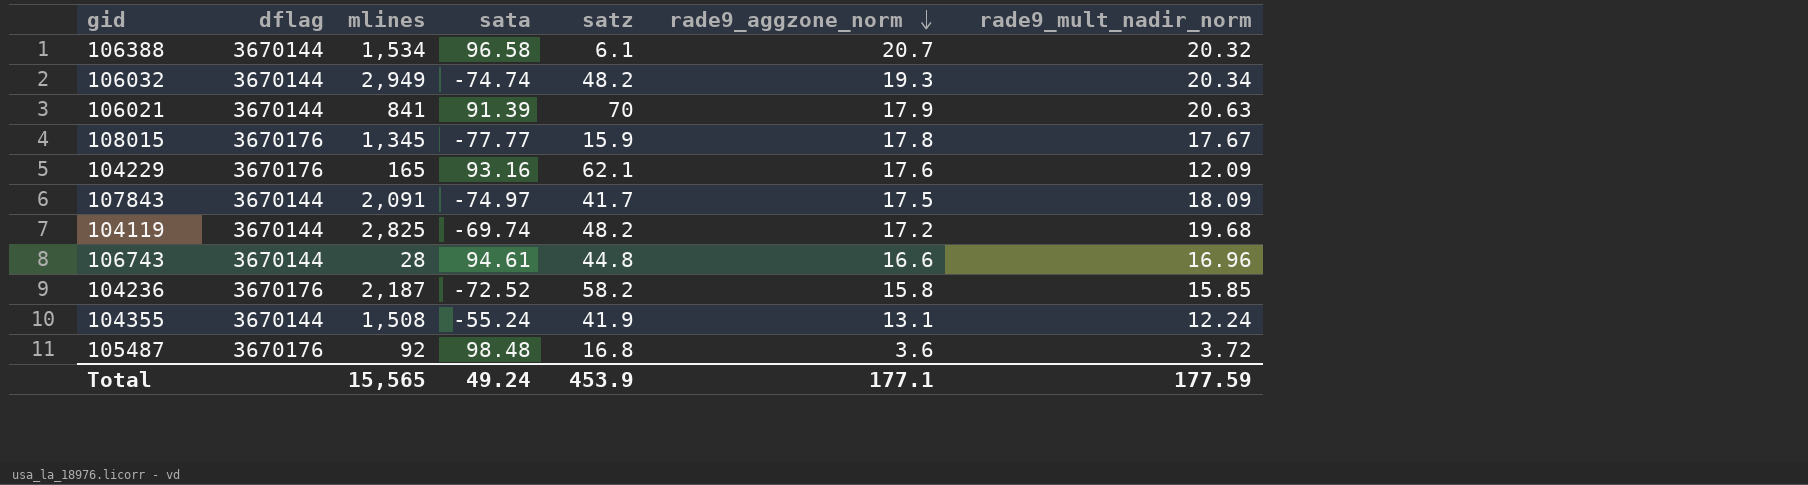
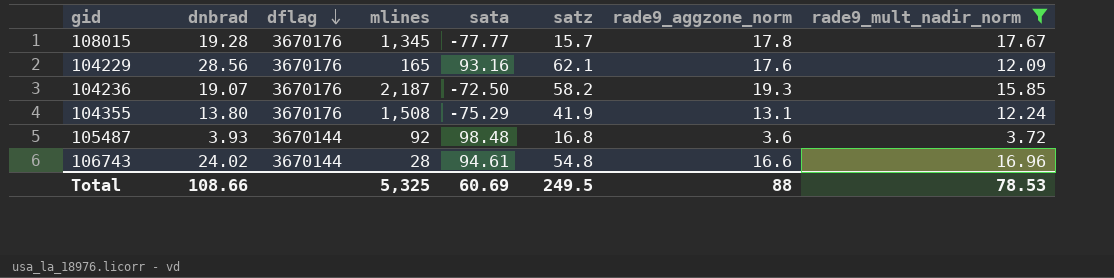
filter: none -> rade9_mult_nadir_norm <= 17.67
row order: rade9_aggzone_norm descending -> dflag descending
column dnbrad | position: none -> 2
108015 | satz: 15.9 -> 15.7
104236 | sata: -72.52 -> -72.50
104236 | rade9_aggzone_norm: 15.8 -> 19.3
104355 | dflag: 3670144 -> 3670176
104355 | sata: -55.24 -> -75.29
105487 | dflag: 3670176 -> 3670144
106743 | satz: 44.8 -> 54.8
Total | mlines: 15,565 -> 5,325
Total | sata: 49.24 -> 60.69
Total | satz: 453.9 -> 249.5
Total | rade9_aggzone_norm: 177.1 -> 88
Total | rade9_mult_nadir_norm: 177.59 -> 78.53

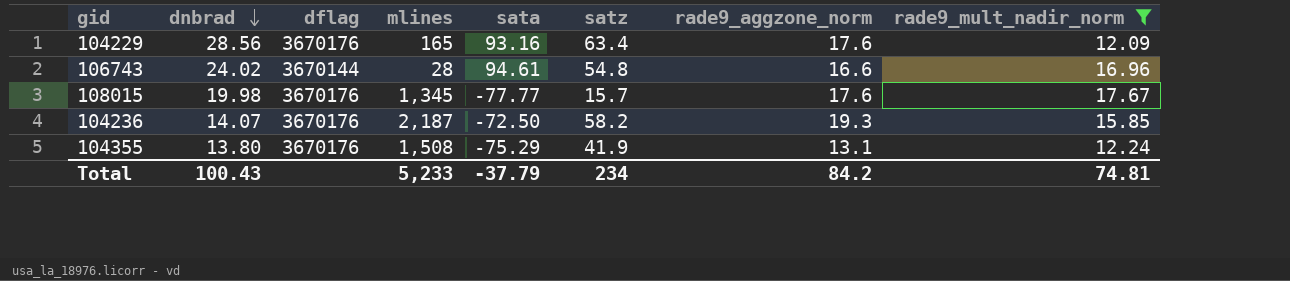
row order: dflag descending -> dnbrad descending
row 105487: 3.93 | 3670144 | 92 | 98.48 | 16.8 | 3.6 | 3.72 -> none
104229 | satz: 62.1 -> 63.4
108015 | dnbrad: 19.28 -> 19.98
108015 | rade9_aggzone_norm: 17.8 -> 17.6
104236 | dnbrad: 19.07 -> 14.07
Total | dnbrad: 108.66 -> 100.43
Total | mlines: 5,325 -> 5,233
Total | sata: 60.69 -> -37.79
Total | satz: 249.5 -> 234
Total | rade9_aggzone_norm: 88 -> 84.2
Total | rade9_mult_nadir_norm: 78.53 -> 74.81

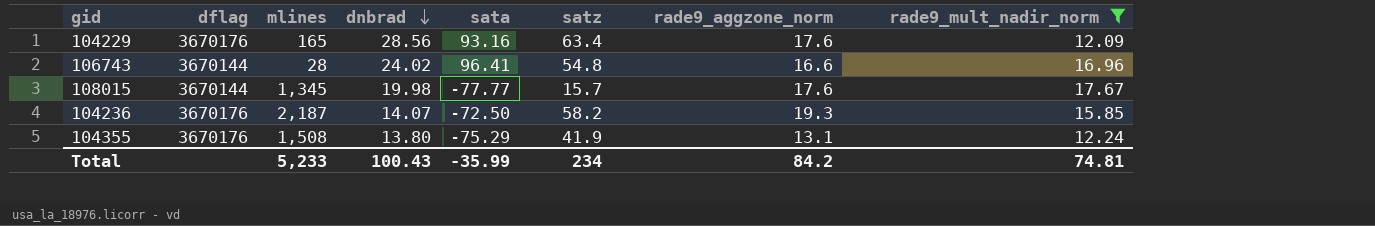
column dnbrad | position: 2 -> 4
106743 | sata: 94.61 -> 96.41
108015 | dflag: 3670176 -> 3670144
Total | sata: -37.79 -> -35.99

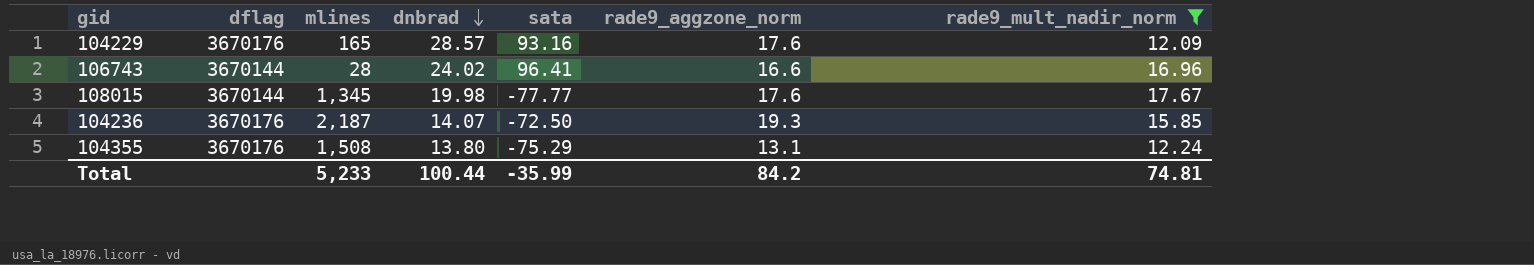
column satz | position: 6 -> none
104229 | dnbrad: 28.56 -> 28.57
Total | dnbrad: 100.43 -> 100.44

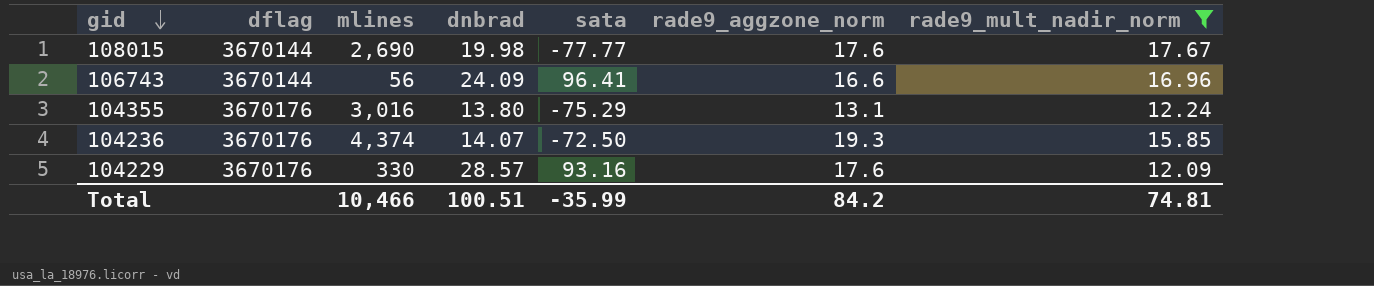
row order: dnbrad descending -> gid descending
108015 | mlines: 1,345 -> 2,690
106743 | mlines: 28 -> 56
106743 | dnbrad: 24.02 -> 24.09
104355 | mlines: 1,508 -> 3,016
104236 | mlines: 2,187 -> 4,374
104229 | mlines: 165 -> 330
Total | mlines: 5,233 -> 10,466
Total | dnbrad: 100.44 -> 100.51

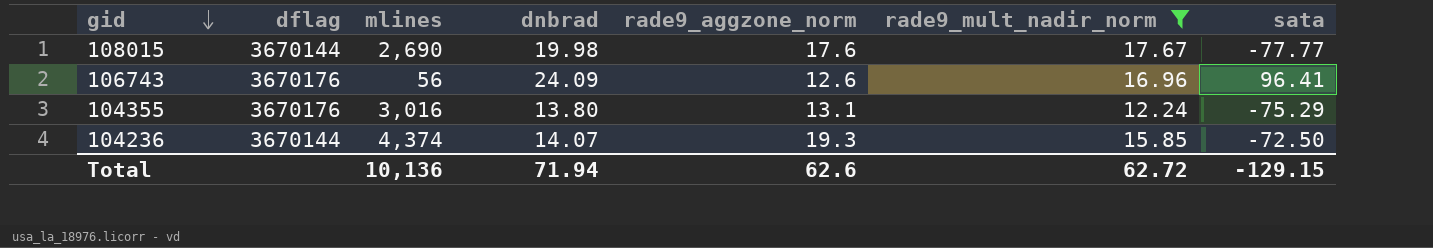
column sata | position: 5 -> 7
row 104229: 3670176 | 330 | 28.57 | 93.16 | 17.6 | 12.09 -> none
106743 | dflag: 3670144 -> 3670176
106743 | rade9_aggzone_norm: 16.6 -> 12.6
104236 | dflag: 3670176 -> 3670144
Total | mlines: 10,466 -> 10,136
Total | dnbrad: 100.51 -> 71.94
Total | rade9_aggzone_norm: 84.2 -> 62.6
Total | rade9_mult_nadir_norm: 74.81 -> 62.72
Total | sata: -35.99 -> -129.15

